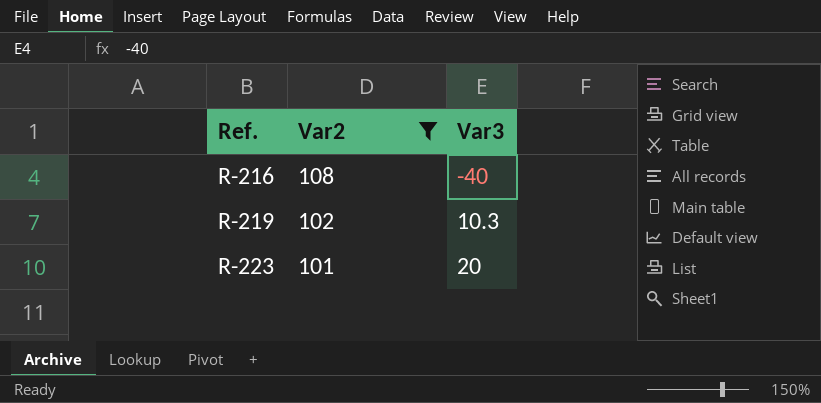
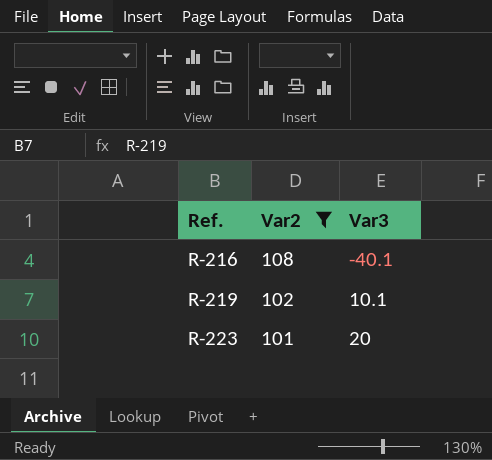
R-216 | Var3: -40 -> -40.1
R-219 | Var3: 10.3 -> 10.1

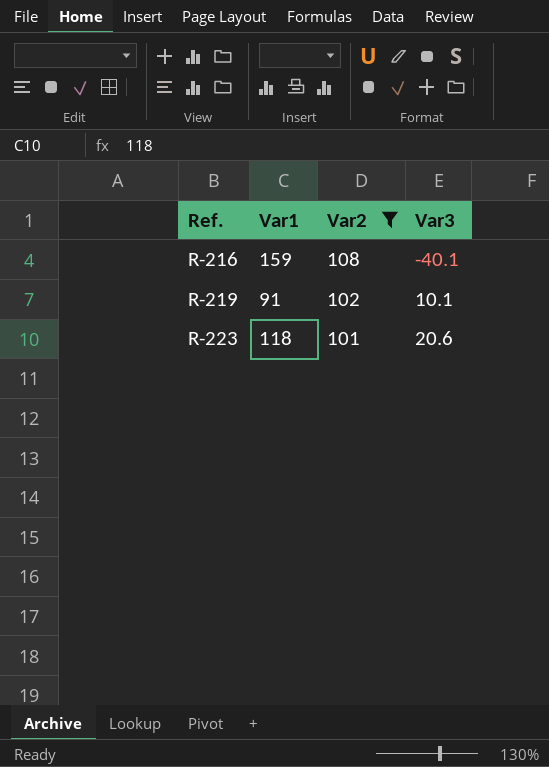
column Var1 | position: none -> 2
R-223 | Var3: 20 -> 20.6

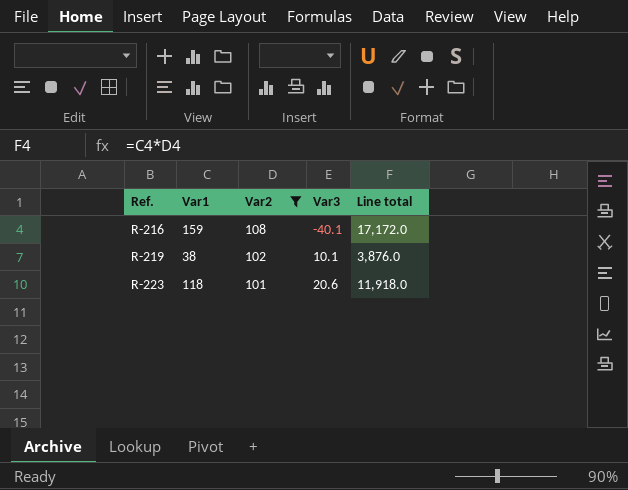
column Line total | formula: none -> [Var1] * [Var2]
R-219 | Var1: 91 -> 38

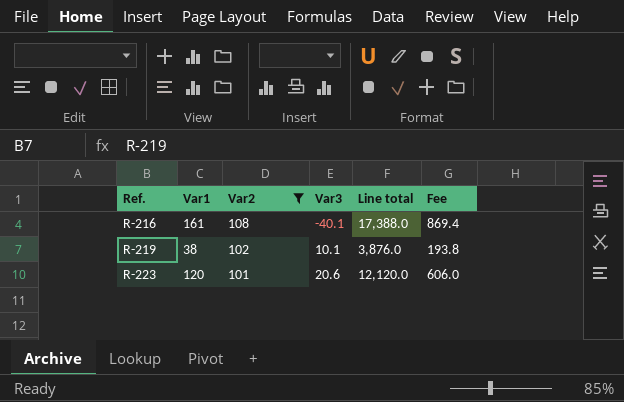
column Fee | formula: none -> [Line total] * 0.05
R-216 | Var1: 159 -> 161
R-216 | Line total: 17,172.0 -> 17,388.0
R-223 | Var1: 118 -> 120
R-223 | Line total: 11,918.0 -> 12,120.0

